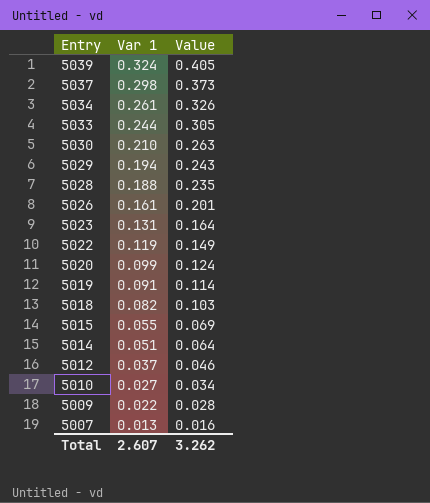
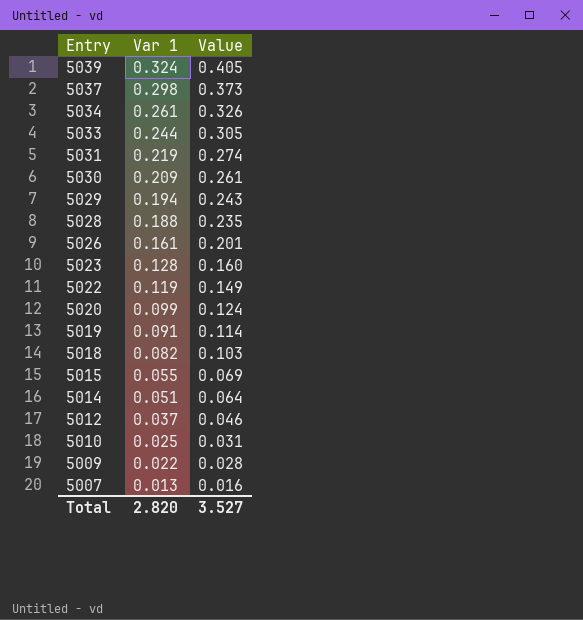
row 5031: none -> 0.219 | 0.274
5030 | Var 1: 0.210 -> 0.209
5030 | Value: 0.263 -> 0.261
5023 | Var 1: 0.131 -> 0.128
5023 | Value: 0.164 -> 0.160
5010 | Var 1: 0.027 -> 0.025
5010 | Value: 0.034 -> 0.031
Total | Var 1: 2.607 -> 2.820
Total | Value: 3.262 -> 3.527

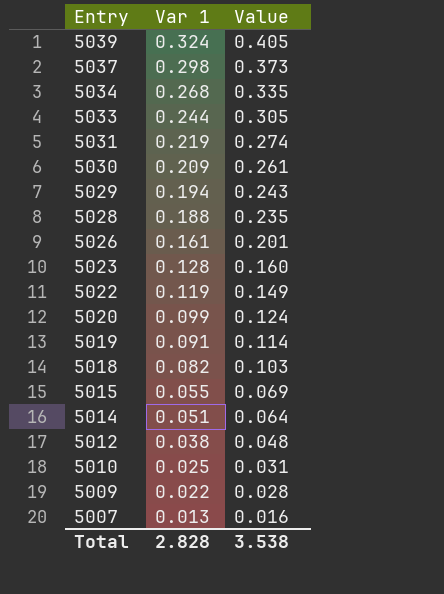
5034 | Var 1: 0.261 -> 0.268
5034 | Value: 0.326 -> 0.335
5012 | Var 1: 0.037 -> 0.038
5012 | Value: 0.046 -> 0.048
Total | Var 1: 2.820 -> 2.828
Total | Value: 3.527 -> 3.538

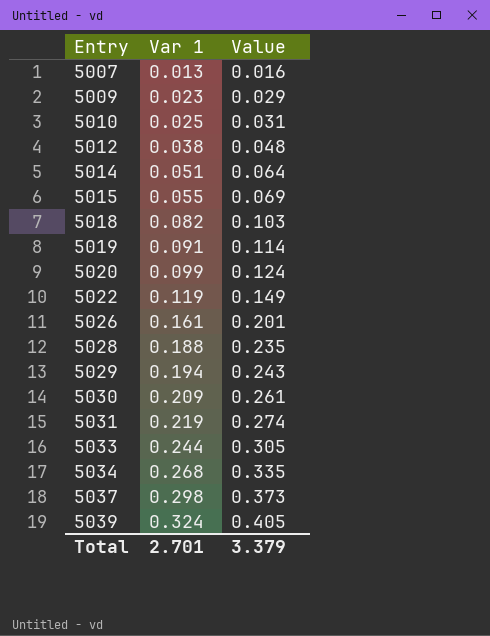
row order: Entry descending -> Entry ascending
row 5023: 0.128 | 0.160 -> none
5009 | Var 1: 0.022 -> 0.023
5009 | Value: 0.028 -> 0.029
Total | Var 1: 2.828 -> 2.701
Total | Value: 3.538 -> 3.379

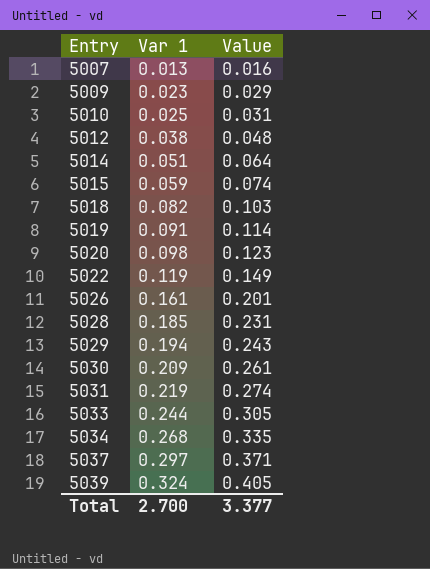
5015 | Var 1: 0.055 -> 0.059
5015 | Value: 0.069 -> 0.074
5020 | Var 1: 0.099 -> 0.098
5020 | Value: 0.124 -> 0.123
5028 | Var 1: 0.188 -> 0.185
5028 | Value: 0.235 -> 0.231
5037 | Var 1: 0.298 -> 0.297
5037 | Value: 0.373 -> 0.371
Total | Var 1: 2.701 -> 2.700
Total | Value: 3.379 -> 3.377

